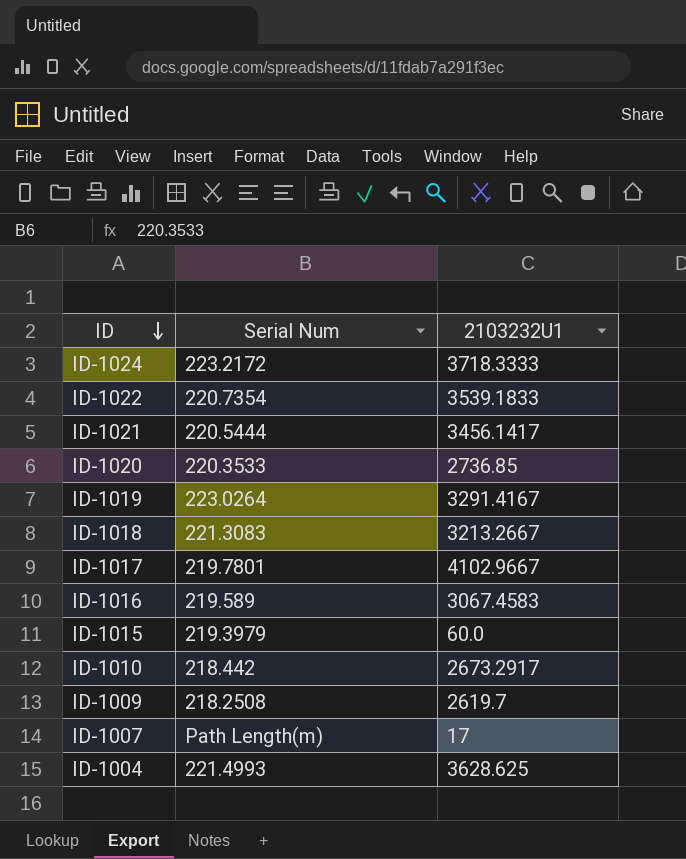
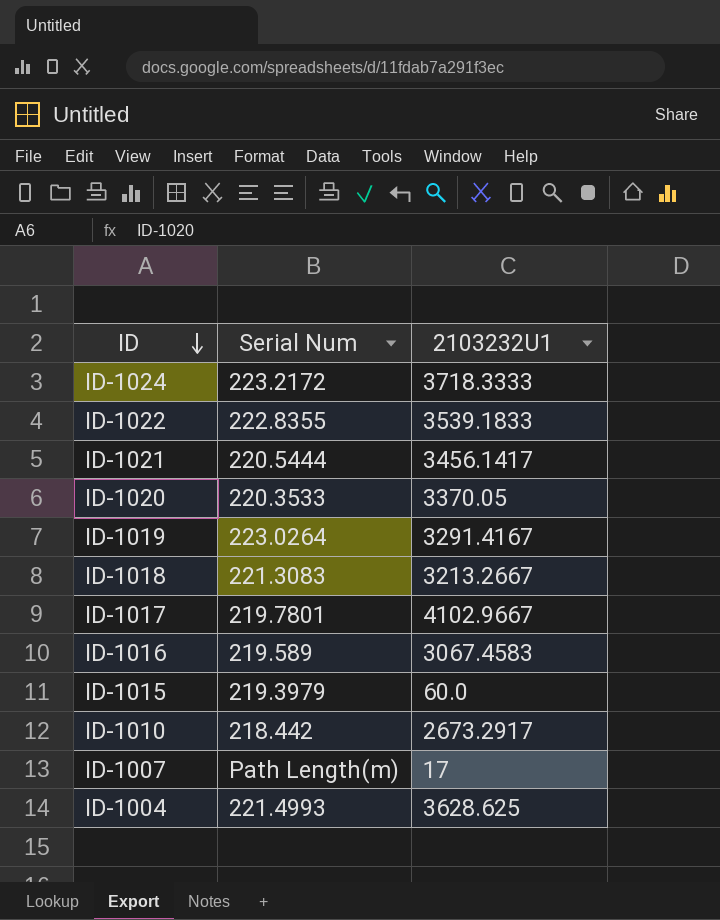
row ID-1009: 218.2508 | 2619.7 -> none
ID-1022 | Serial Num: 220.7354 -> 222.8355
ID-1020 | 2103232U1: 2736.85 -> 3370.05

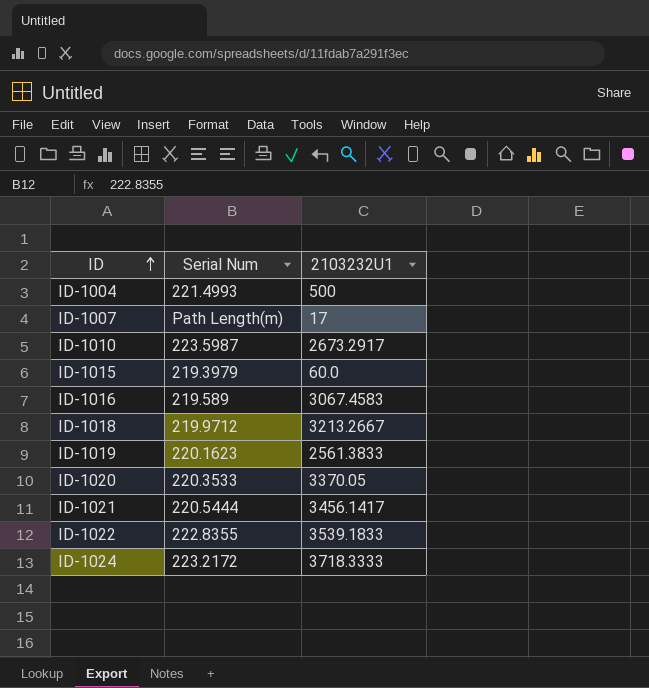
row order: ID descending -> ID ascending
row ID-1017: 219.7801 | 4102.9667 -> none
ID-1004 | 2103232U1: 3628.625 -> 500
ID-1010 | Serial Num: 218.442 -> 223.5987
ID-1018 | Serial Num: 221.3083 -> 219.9712
ID-1019 | Serial Num: 223.0264 -> 220.1623
ID-1019 | 2103232U1: 3291.4167 -> 2561.3833

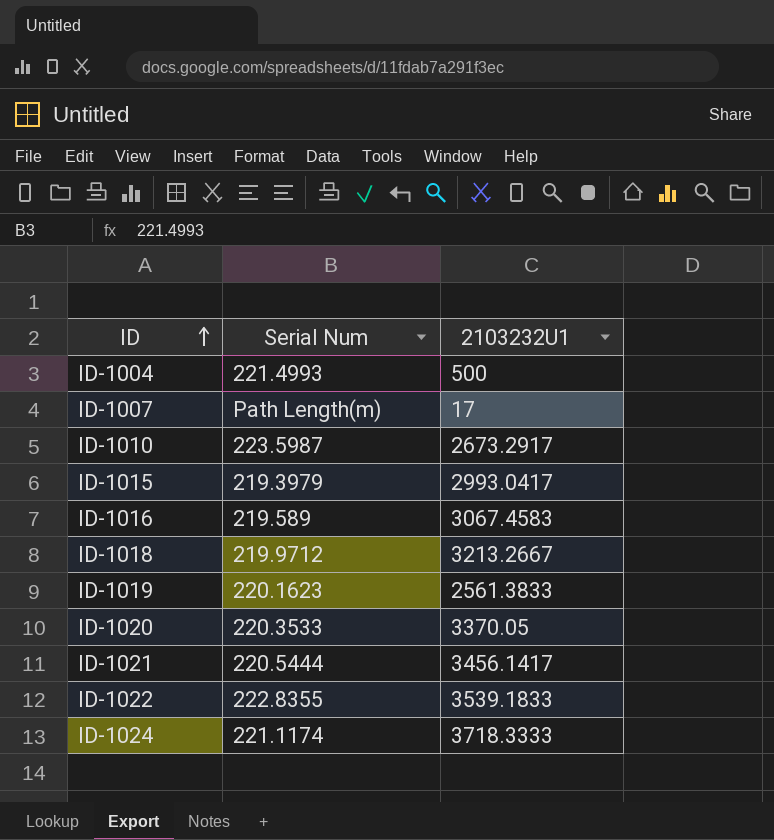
ID-1015 | 2103232U1: 60.0 -> 2993.0417
ID-1024 | Serial Num: 223.2172 -> 221.1174

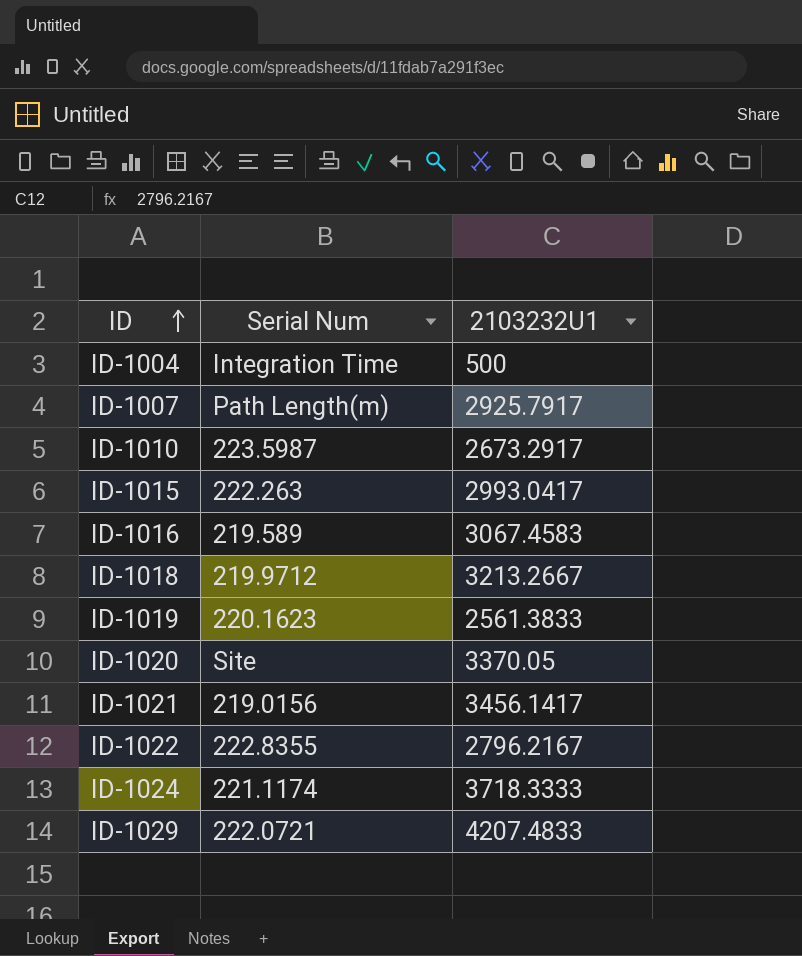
ID-1004 | Serial Num: 221.4993 -> Integration Time
ID-1007 | 2103232U1: 17 -> 2925.7917
ID-1015 | Serial Num: 219.3979 -> 222.263
ID-1020 | Serial Num: 220.3533 -> Site
ID-1021 | Serial Num: 220.5444 -> 219.0156
ID-1022 | 2103232U1: 3539.1833 -> 2796.2167
row ID-1029: none -> 222.0721 | 4207.4833

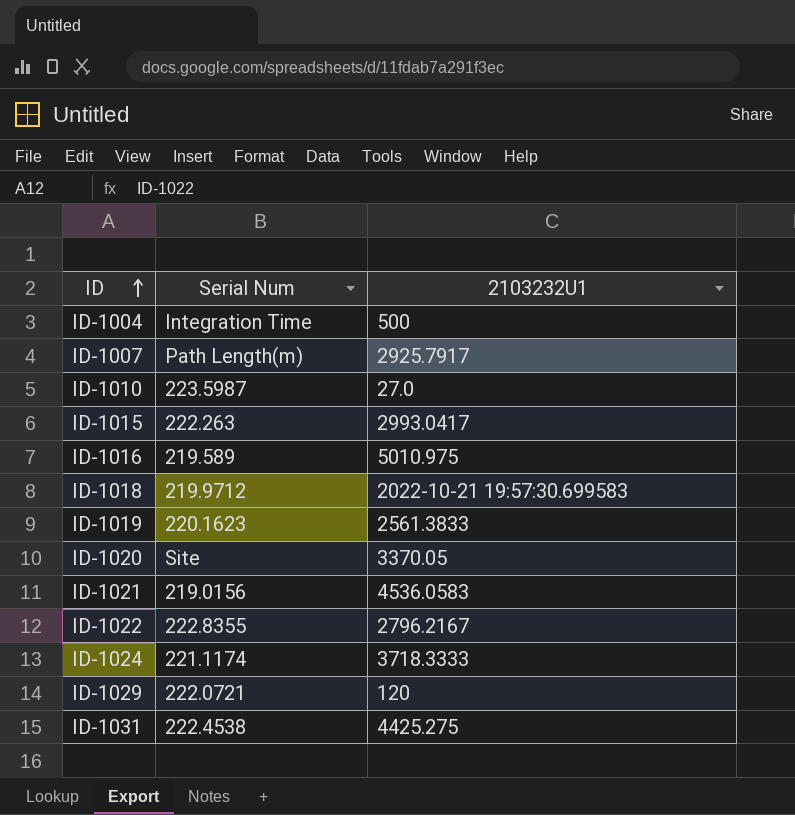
ID-1010 | 2103232U1: 2673.2917 -> 27.0
ID-1016 | 2103232U1: 3067.4583 -> 5010.975
ID-1018 | 2103232U1: 3213.2667 -> 2022-10-21 19:57:30.699583
ID-1021 | 2103232U1: 3456.1417 -> 4536.0583
ID-1029 | 2103232U1: 4207.4833 -> 120
row ID-1031: none -> 222.4538 | 4425.275

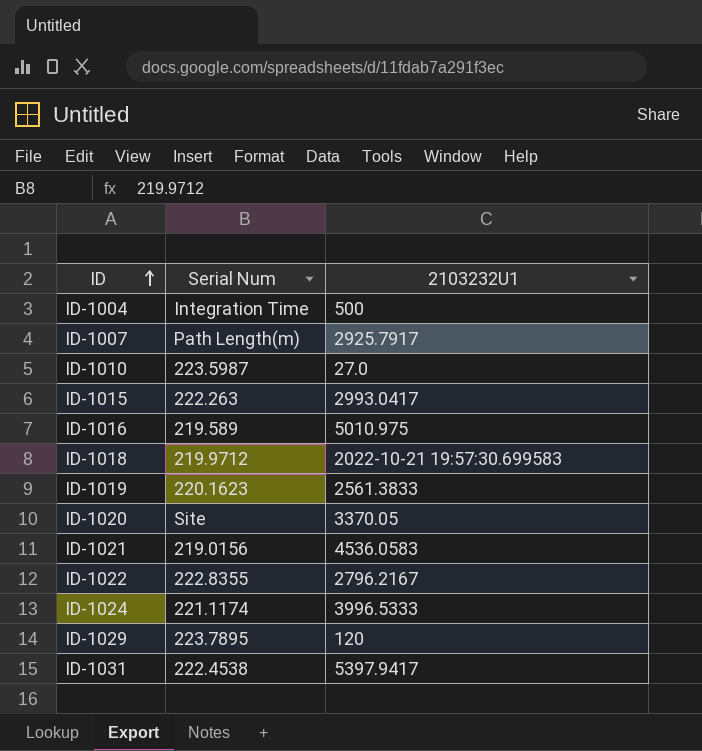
ID-1024 | 2103232U1: 3718.3333 -> 3996.5333
ID-1029 | Serial Num: 222.0721 -> 223.7895
ID-1031 | 2103232U1: 4425.275 -> 5397.9417

